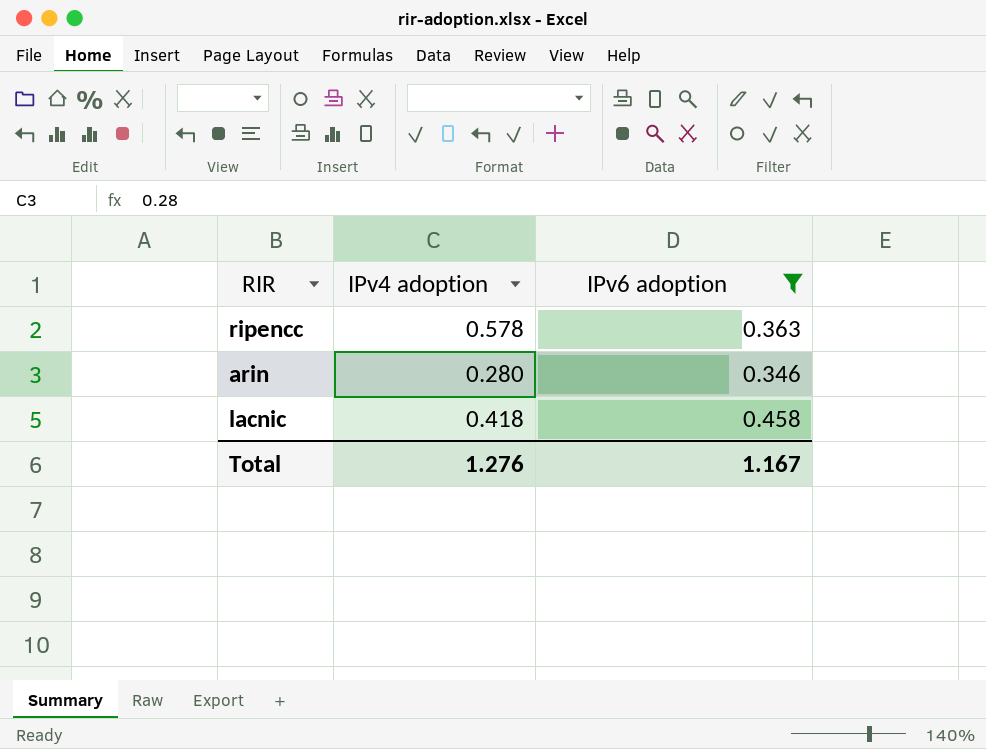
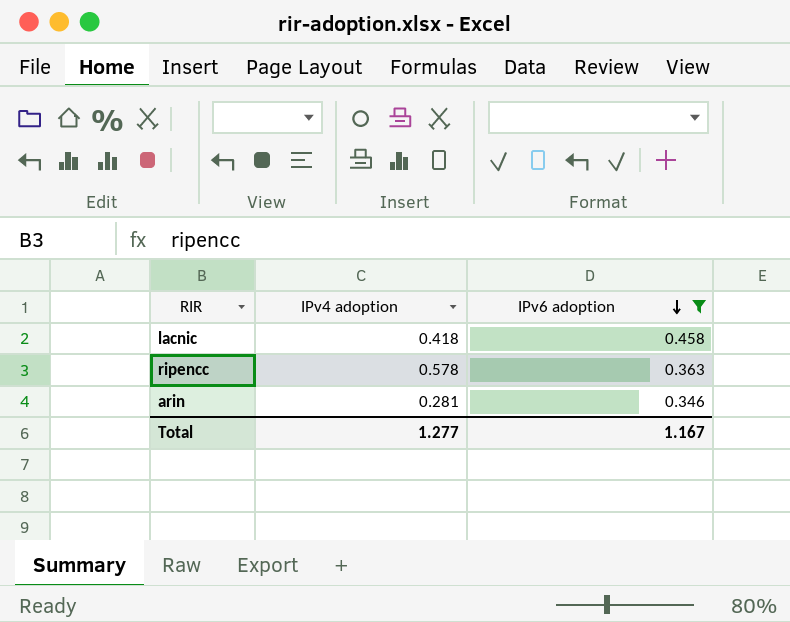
row order: none -> IPv6 adoption descending
arin | IPv4 adoption: 0.280 -> 0.281
Total | IPv4 adoption: 1.276 -> 1.277

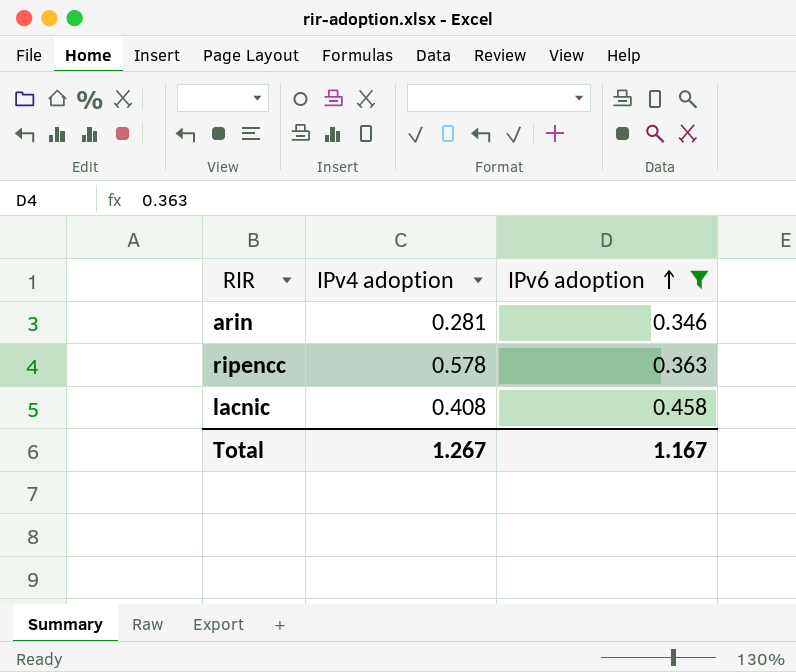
row order: IPv6 adoption descending -> IPv6 adoption ascending
lacnic | IPv4 adoption: 0.418 -> 0.408
Total | IPv4 adoption: 1.277 -> 1.267

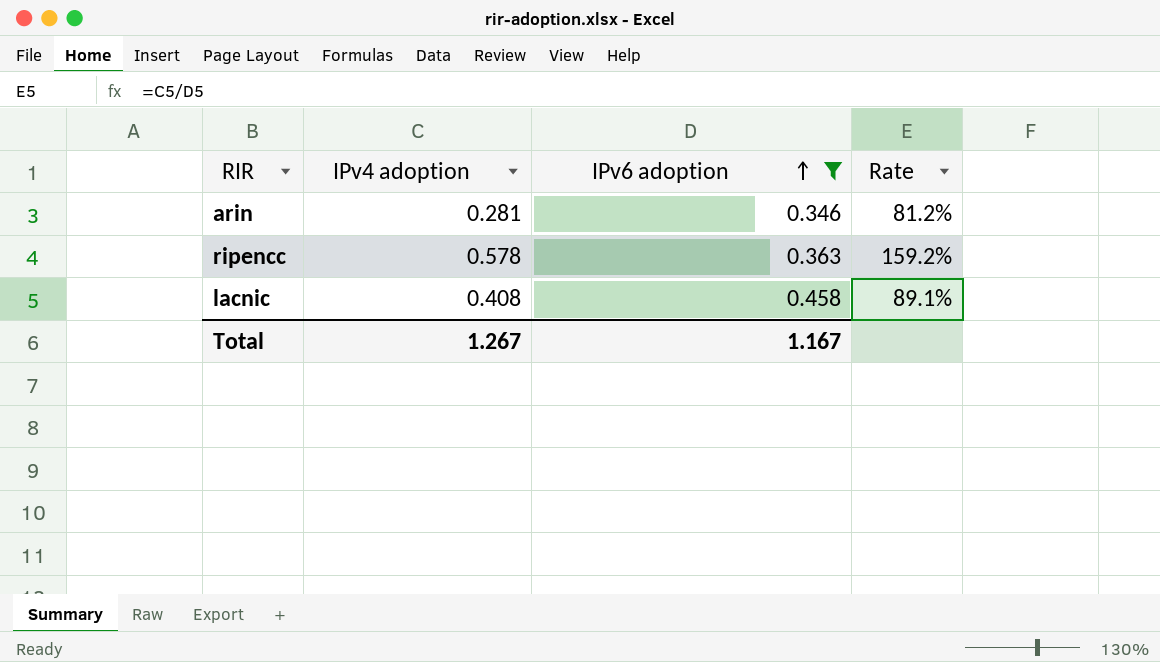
column Rate | formula: none -> [IPv4 adoption] / [IPv6 adoption]

